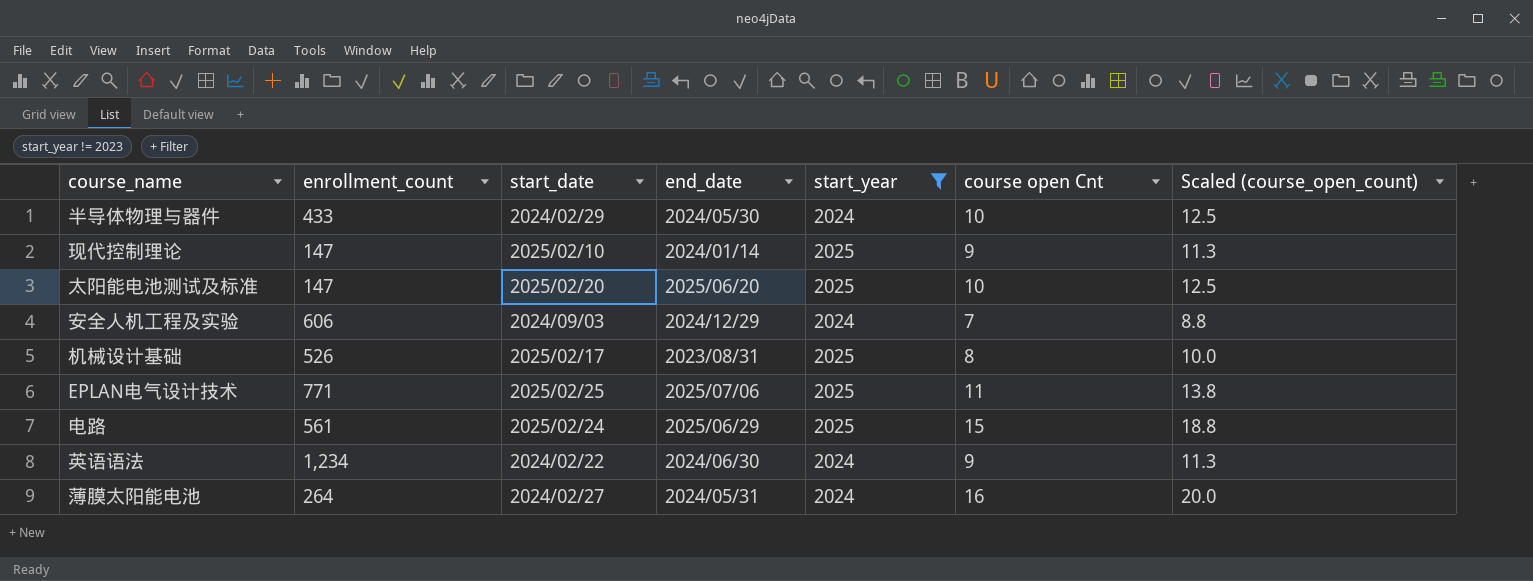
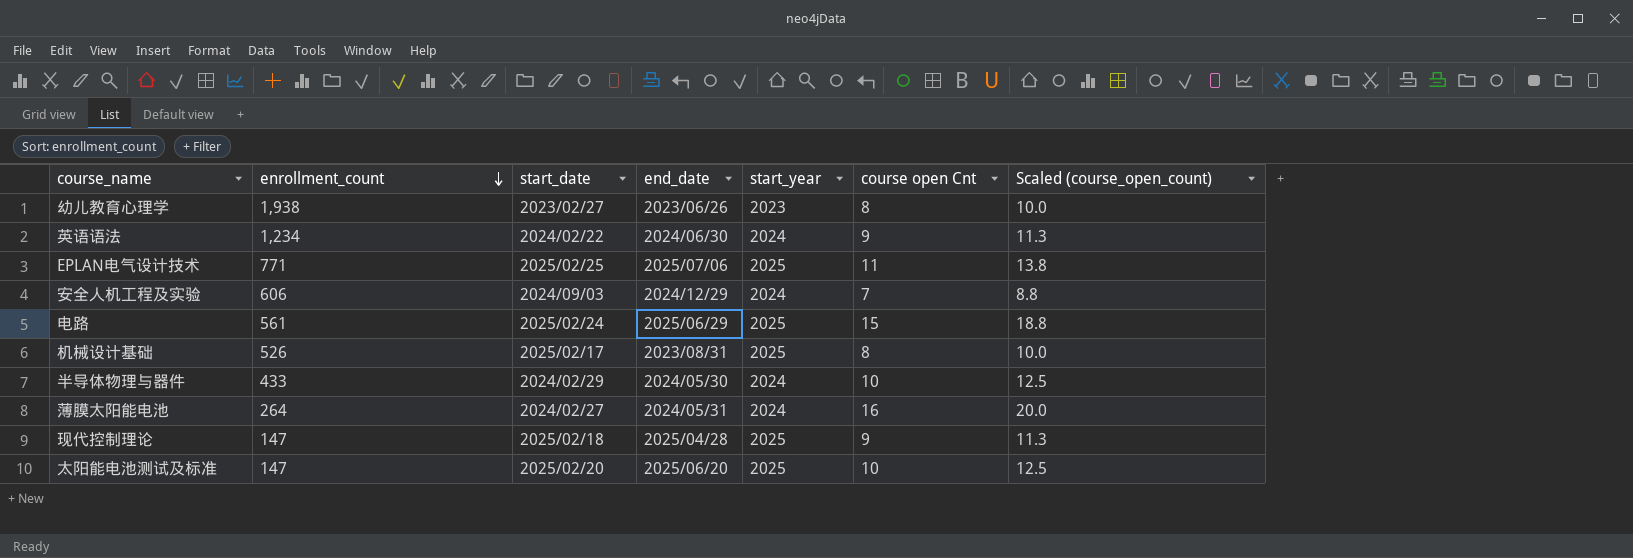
filter: start_year != 2023 -> none
row order: none -> enrollment_count descending
现代控制理论 | start_date: 2025/02/10 -> 2025/02/18
现代控制理论 | end_date: 2024/01/14 -> 2025/04/28

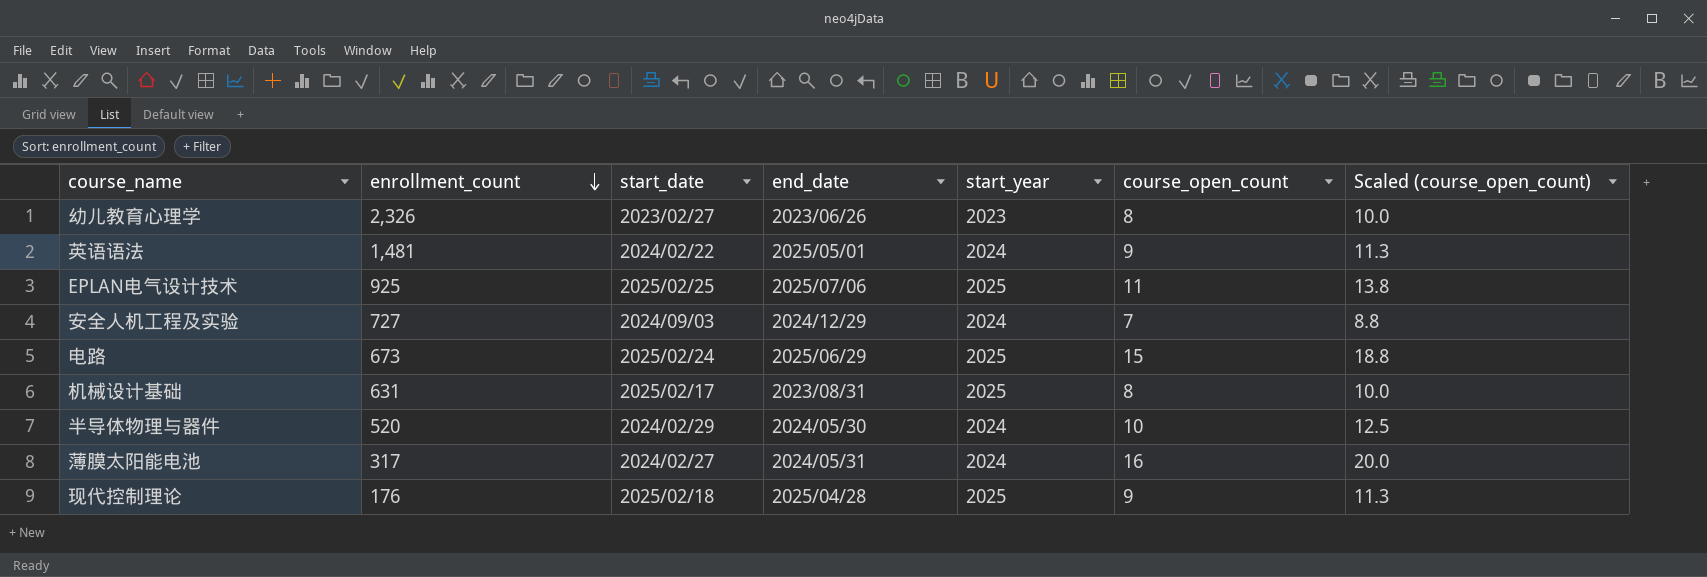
column name: course open Cnt -> course_open_count
row 太阳能电池测试及标准: 147 | 2025/02/20 | 2025/06/20 | 2025 | 10 | 12.5 -> none
幼儿教育心理学 | enrollment_count: 1,938 -> 2,326
英语语法 | enrollment_count: 1,234 -> 1,481
英语语法 | end_date: 2024/06/30 -> 2025/05/01
EPLAN电气设计技术 | enrollment_count: 771 -> 925
安全人机工程及实验 | enrollment_count: 606 -> 727
电路 | enrollment_count: 561 -> 673
机械设计基础 | enrollment_count: 526 -> 631
半导体物理与器件 | enrollment_count: 433 -> 520
薄膜太阳能电池 | enrollment_count: 264 -> 317
现代控制理论 | enrollment_count: 147 -> 176

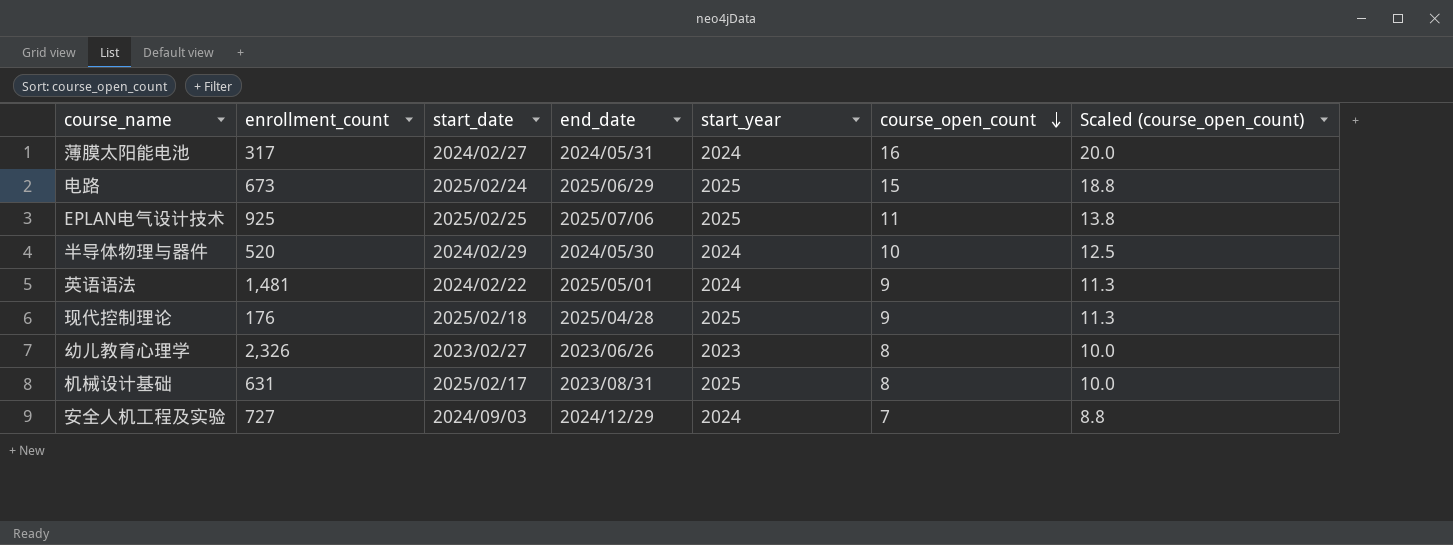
row order: enrollment_count descending -> course_open_count descending

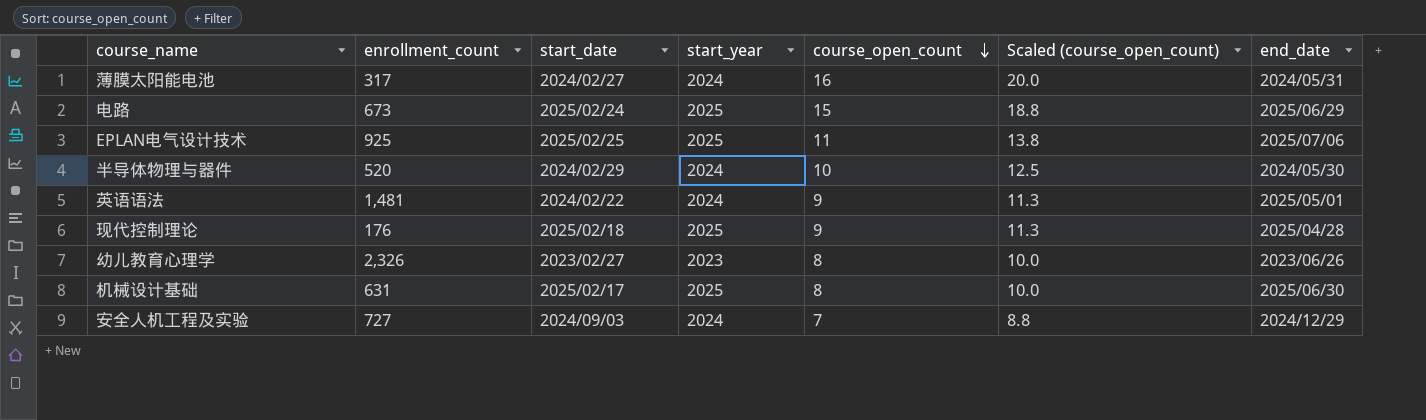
column end_date | position: 4 -> 7
机械设计基础 | end_date: 2023/08/31 -> 2025/06/30

